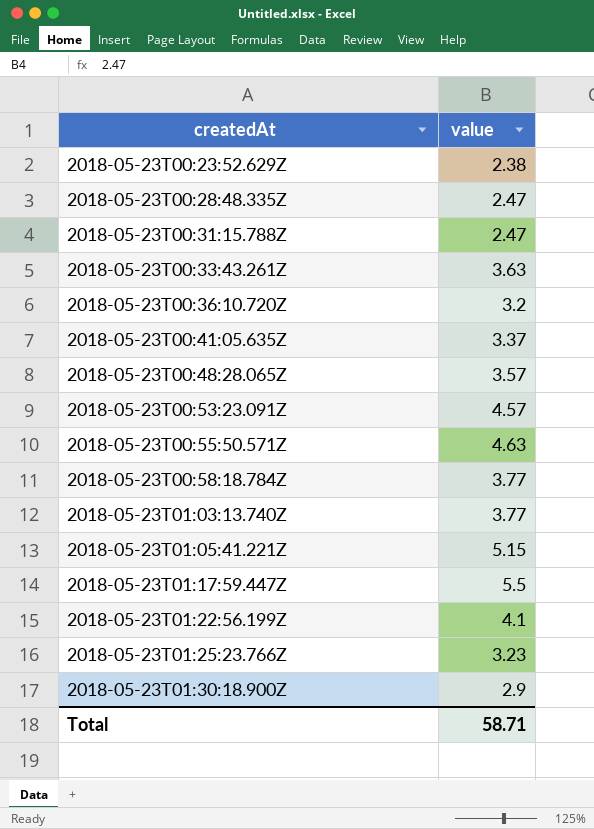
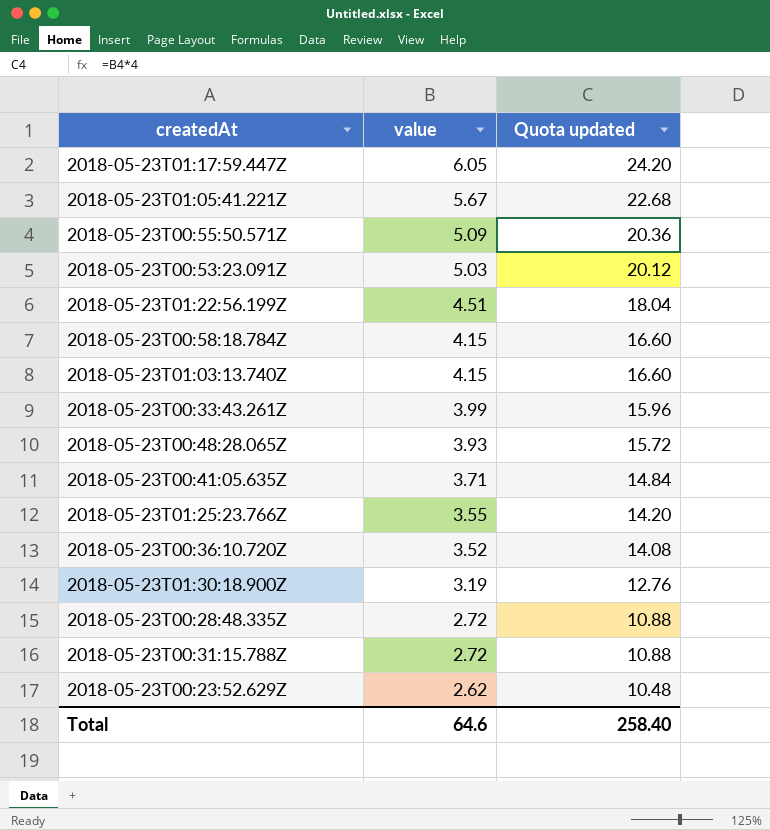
row order: createdAt ascending -> value descending
column Quota updated | formula: none -> [value] * 4
2018-05-23T01:17:59.447Z | value: 5.5 -> 6.05
2018-05-23T01:05:41.221Z | value: 5.15 -> 5.67
2018-05-23T00:55:50.571Z | value: 4.63 -> 5.09
2018-05-23T00:53:23.091Z | value: 4.57 -> 5.03
2018-05-23T01:22:56.199Z | value: 4.1 -> 4.51
2018-05-23T00:58:18.784Z | value: 3.77 -> 4.15
2018-05-23T01:03:13.740Z | value: 3.77 -> 4.15
2018-05-23T00:33:43.261Z | value: 3.63 -> 3.99
2018-05-23T00:48:28.065Z | value: 3.57 -> 3.93
2018-05-23T00:41:05.635Z | value: 3.37 -> 3.71
2018-05-23T01:25:23.766Z | value: 3.23 -> 3.55
2018-05-23T00:36:10.720Z | value: 3.2 -> 3.52
2018-05-23T01:30:18.900Z | value: 2.9 -> 3.19
2018-05-23T00:28:48.335Z | value: 2.47 -> 2.72
2018-05-23T00:31:15.788Z | value: 2.47 -> 2.72
2018-05-23T00:23:52.629Z | value: 2.38 -> 2.62
Total | value: 58.71 -> 64.6

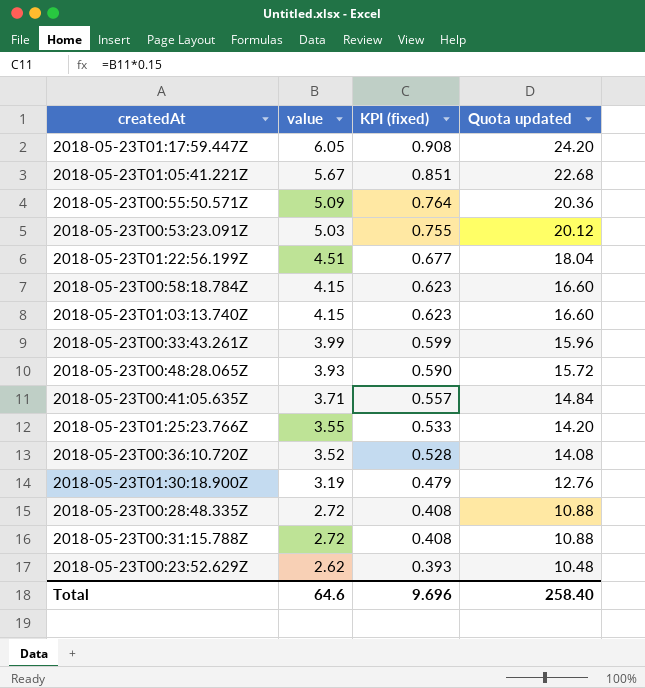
column KPI (fixed) | formula: none -> [value] * 0.15

